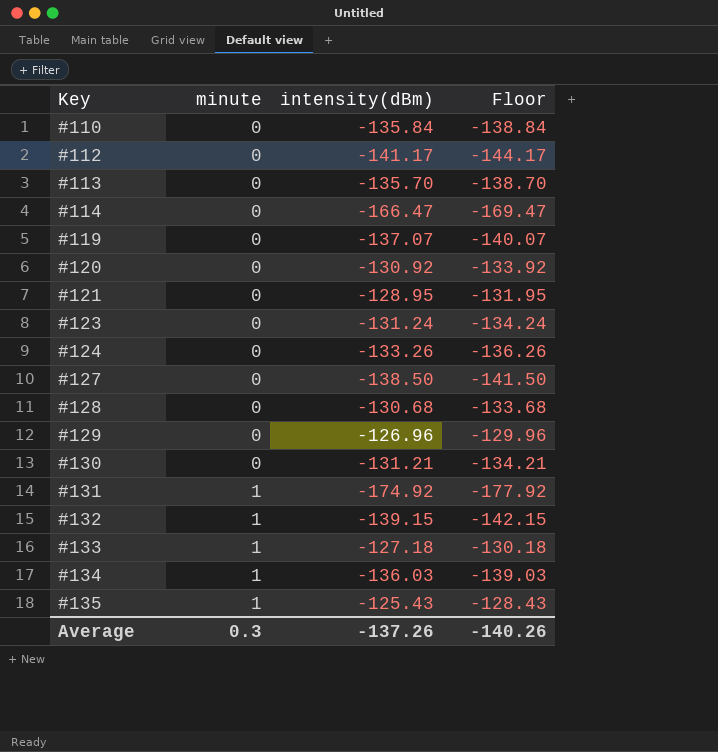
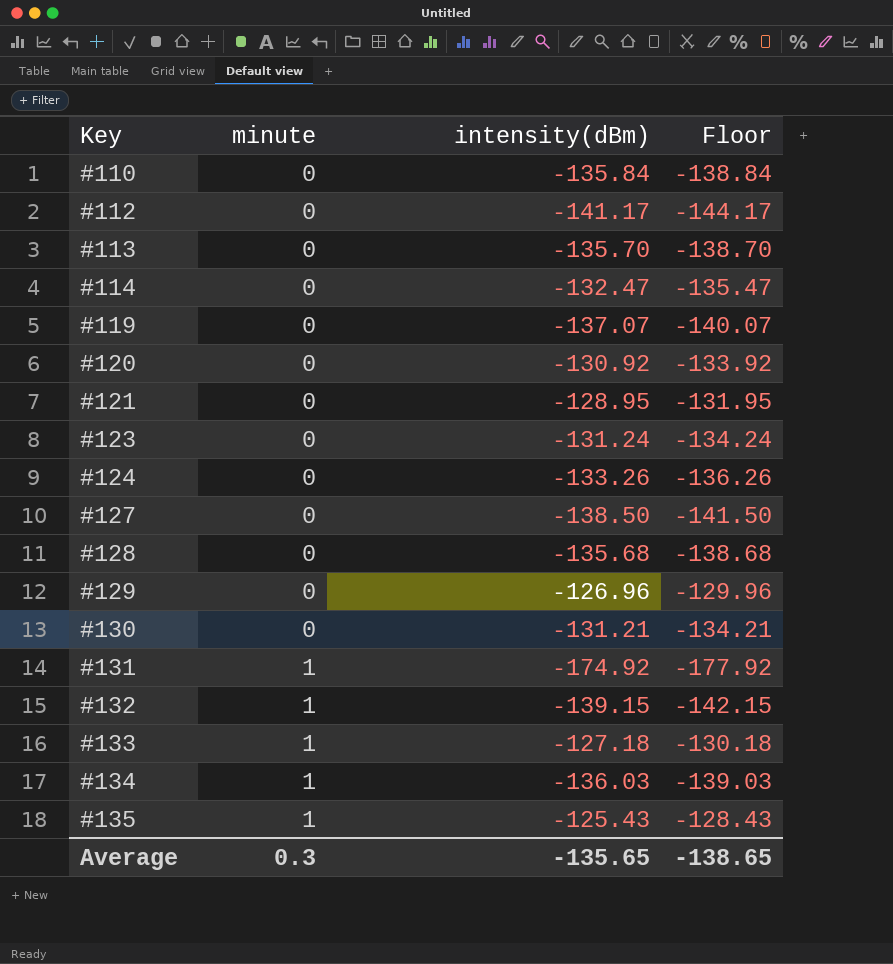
#114 | intensity(dBm): -166.47 -> -132.47
#114 | Floor: -169.47 -> -135.47
#128 | intensity(dBm): -130.68 -> -135.68
#128 | Floor: -133.68 -> -138.68
Average | intensity(dBm): -137.26 -> -135.65
Average | Floor: -140.26 -> -138.65

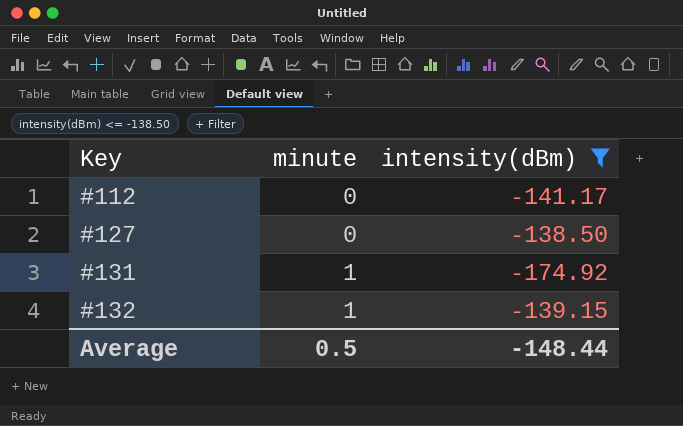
filter: none -> intensity(dBm) <= -138.50
column Floor | formula: [intensity(dBm)] - 3 -> none
Average | minute: 0.3 -> 0.5
Average | intensity(dBm): -135.65 -> -148.44

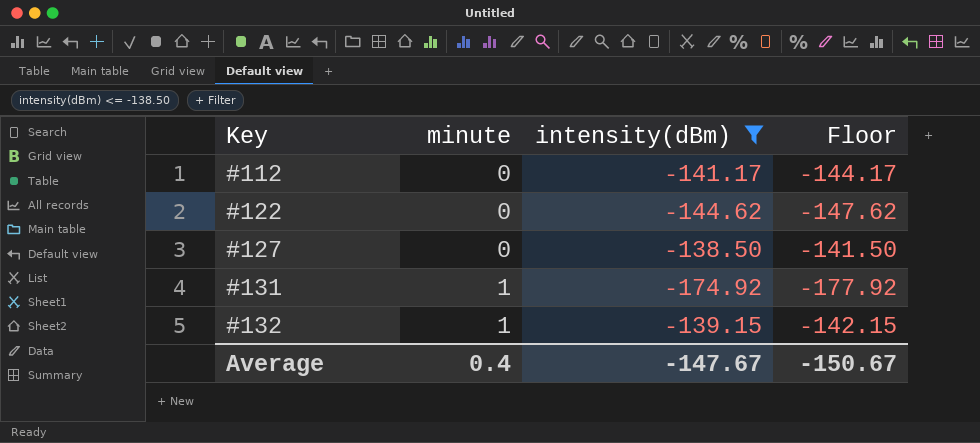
column Floor | formula: none -> [intensity(dBm)] - 3
row #122: none -> 0 | -144.62 | -147.62
Average | minute: 0.5 -> 0.4
Average | intensity(dBm): -148.44 -> -147.67

